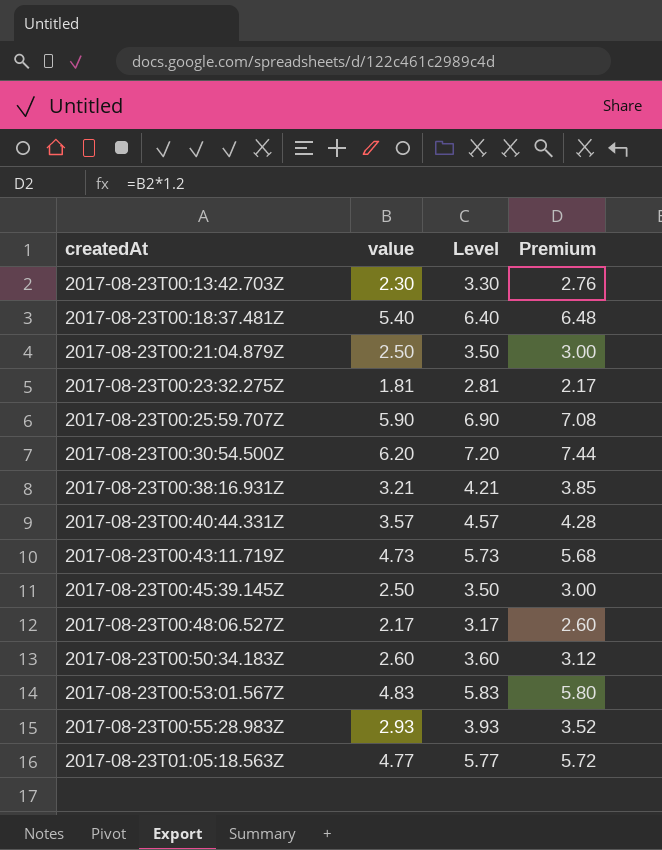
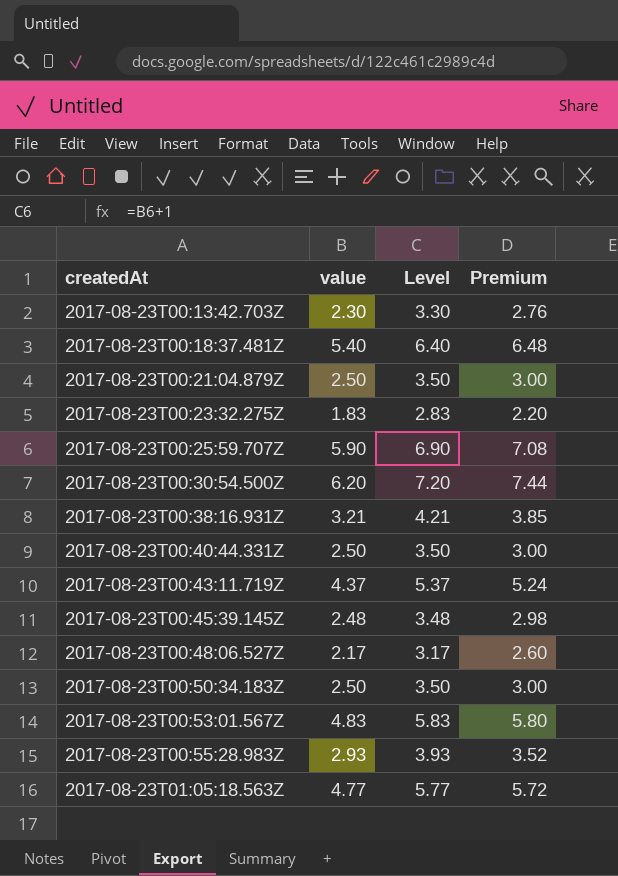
2017-08-23T00:23:32.275Z | value: 1.81 -> 1.83
2017-08-23T00:23:32.275Z | Level: 2.81 -> 2.83
2017-08-23T00:23:32.275Z | Premium: 2.17 -> 2.20
2017-08-23T00:40:44.331Z | value: 3.57 -> 2.50
2017-08-23T00:40:44.331Z | Level: 4.57 -> 3.50
2017-08-23T00:40:44.331Z | Premium: 4.28 -> 3.00
2017-08-23T00:43:11.719Z | value: 4.73 -> 4.37
2017-08-23T00:43:11.719Z | Level: 5.73 -> 5.37
2017-08-23T00:43:11.719Z | Premium: 5.68 -> 5.24
2017-08-23T00:45:39.145Z | value: 2.50 -> 2.48
2017-08-23T00:45:39.145Z | Level: 3.50 -> 3.48
2017-08-23T00:45:39.145Z | Premium: 3.00 -> 2.98
2017-08-23T00:50:34.183Z | value: 2.60 -> 2.50
2017-08-23T00:50:34.183Z | Level: 3.60 -> 3.50
2017-08-23T00:50:34.183Z | Premium: 3.12 -> 3.00

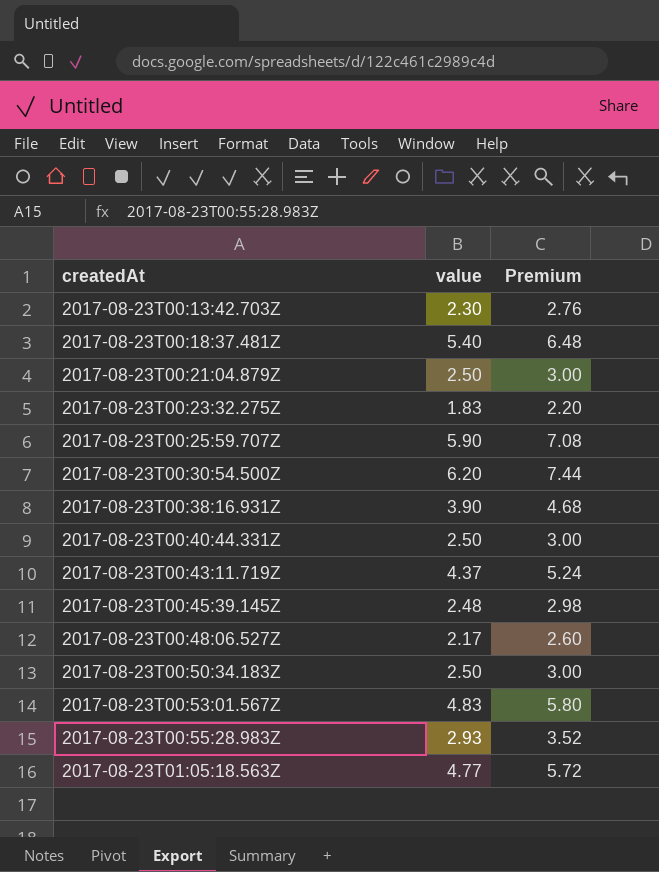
column Level | formula: [value] + 1 -> none
2017-08-23T00:38:16.931Z | value: 3.21 -> 3.90
2017-08-23T00:38:16.931Z | Premium: 3.85 -> 4.68

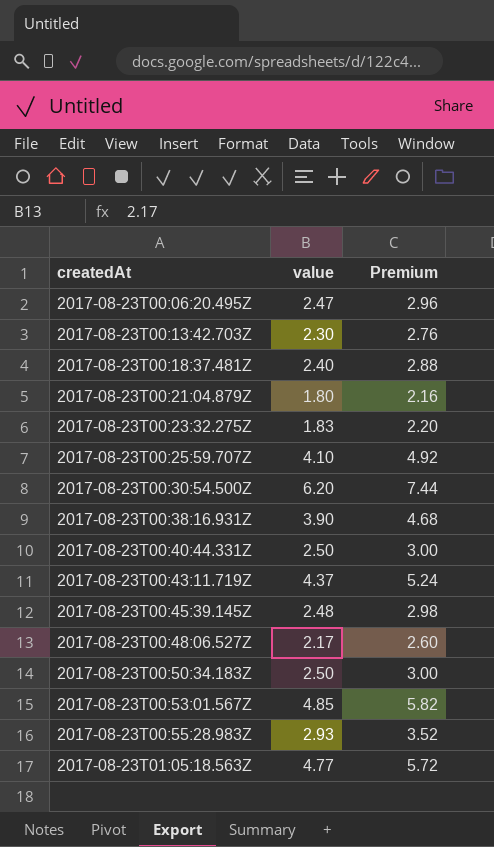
row 2017-08-23T00:06:20.495Z: none -> 2.47 | 2.96
2017-08-23T00:18:37.481Z | value: 5.40 -> 2.40
2017-08-23T00:18:37.481Z | Premium: 6.48 -> 2.88
2017-08-23T00:21:04.879Z | value: 2.50 -> 1.80
2017-08-23T00:21:04.879Z | Premium: 3.00 -> 2.16
2017-08-23T00:25:59.707Z | value: 5.90 -> 4.10
2017-08-23T00:25:59.707Z | Premium: 7.08 -> 4.92
2017-08-23T00:53:01.567Z | value: 4.83 -> 4.85
2017-08-23T00:53:01.567Z | Premium: 5.80 -> 5.82

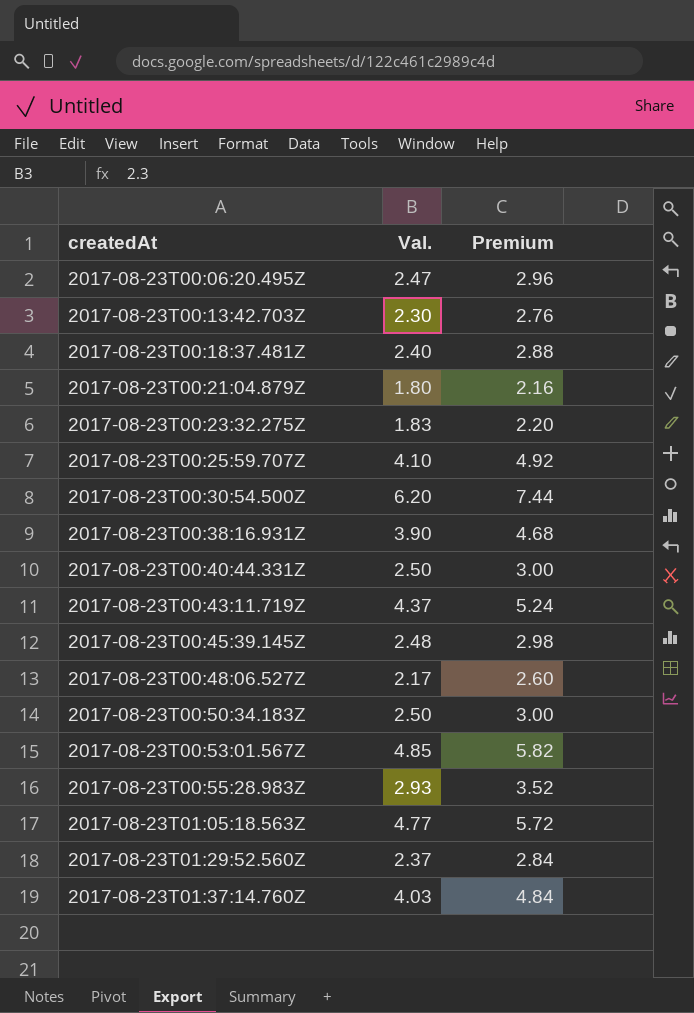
column name: value -> Val.
row 2017-08-23T01:29:52.560Z: none -> 2.37 | 2.84
row 2017-08-23T01:37:14.760Z: none -> 4.03 | 4.84

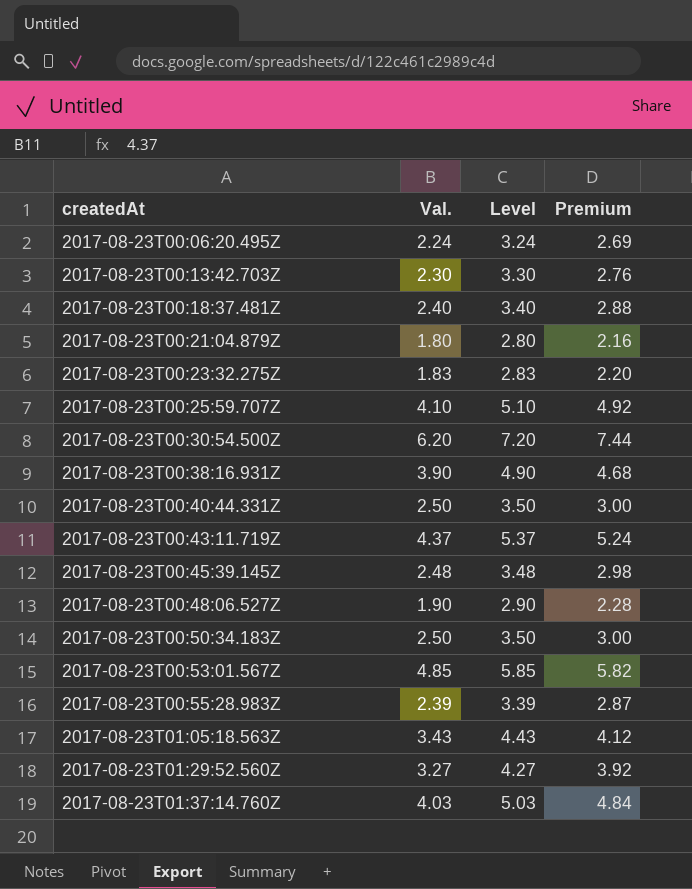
column Level | formula: none -> [Val.] + 1
2017-08-23T00:06:20.495Z | Val.: 2.47 -> 2.24
2017-08-23T00:06:20.495Z | Premium: 2.96 -> 2.69
2017-08-23T00:48:06.527Z | Val.: 2.17 -> 1.90
2017-08-23T00:48:06.527Z | Premium: 2.60 -> 2.28
2017-08-23T00:55:28.983Z | Val.: 2.93 -> 2.39
2017-08-23T00:55:28.983Z | Premium: 3.52 -> 2.87
2017-08-23T01:05:18.563Z | Val.: 4.77 -> 3.43
2017-08-23T01:05:18.563Z | Premium: 5.72 -> 4.12
2017-08-23T01:29:52.560Z | Val.: 2.37 -> 3.27
2017-08-23T01:29:52.560Z | Premium: 2.84 -> 3.92

